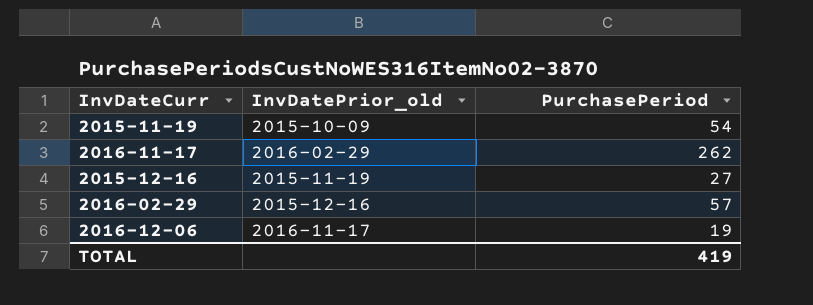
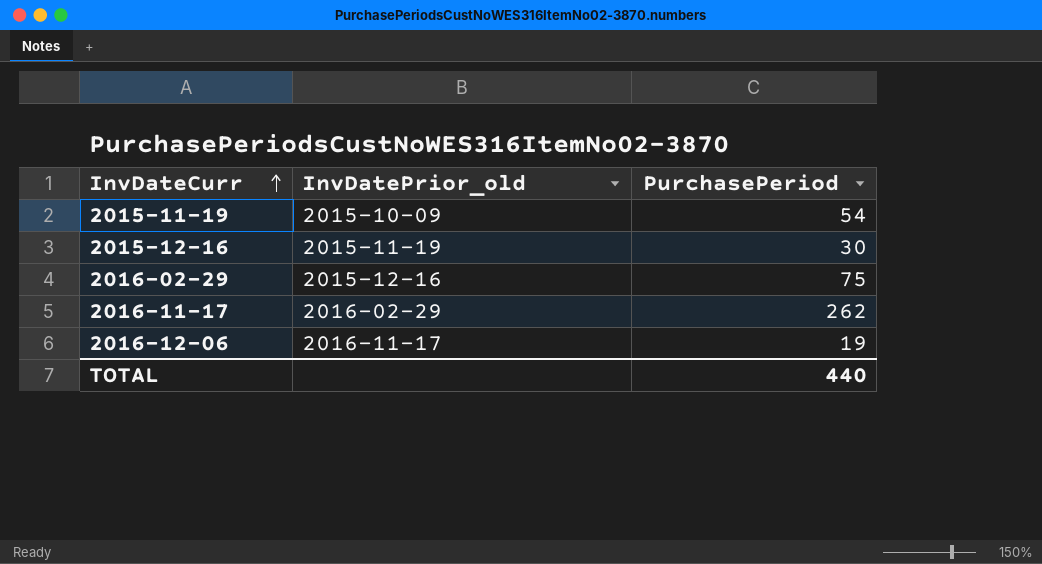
row order: none -> InvDateCurr ascending
2015-12-16 | PurchasePeriod: 27 -> 30
2016-02-29 | PurchasePeriod: 57 -> 75
TOTAL | PurchasePeriod: 419 -> 440

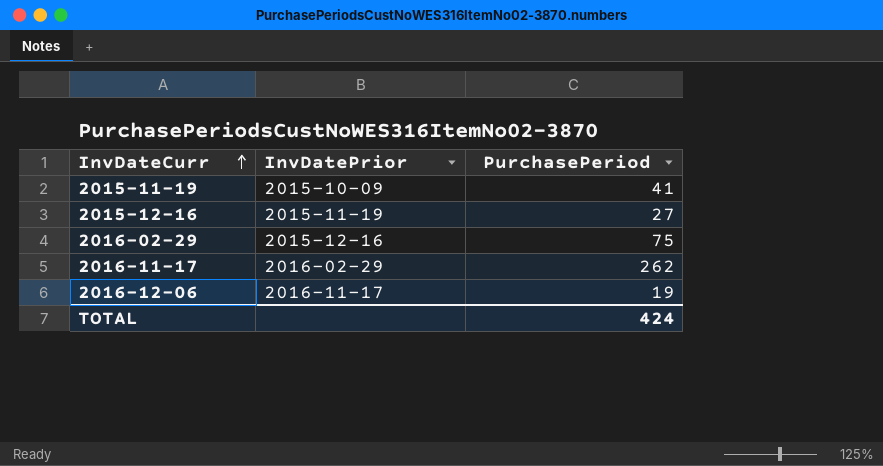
column name: InvDatePrior_old -> InvDatePrior
2015-11-19 | PurchasePeriod: 54 -> 41
2015-12-16 | PurchasePeriod: 30 -> 27
TOTAL | PurchasePeriod: 440 -> 424

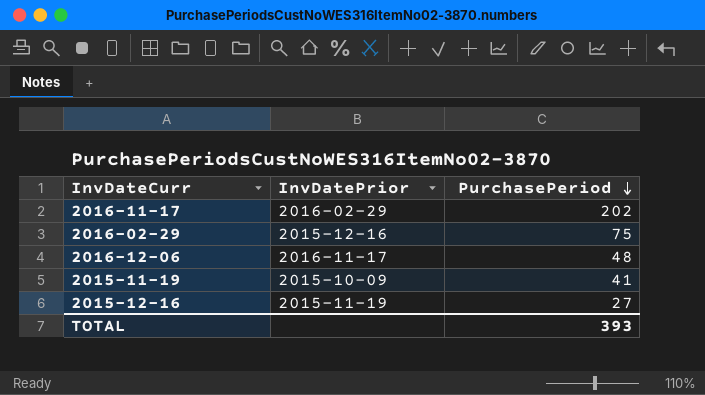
row order: InvDateCurr ascending -> PurchasePeriod descending
2016-11-17 | PurchasePeriod: 262 -> 202
2016-12-06 | PurchasePeriod: 19 -> 48
TOTAL | PurchasePeriod: 424 -> 393

